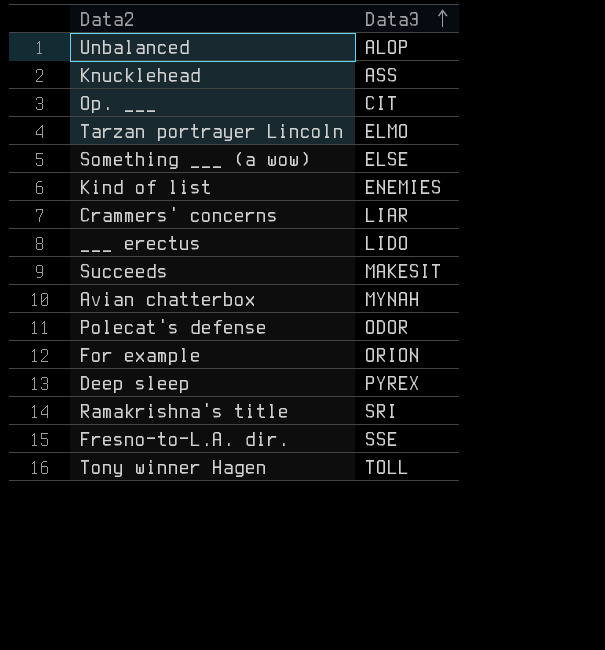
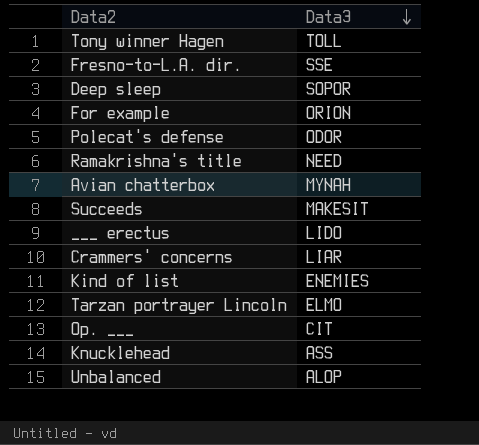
row order: Data3 ascending -> Data3 descending
row Something ___ (a wow): ELSE -> none
Deep sleep | Data3: PYREX -> SOPOR
Ramakrishna's title | Data3: SRI -> NEED

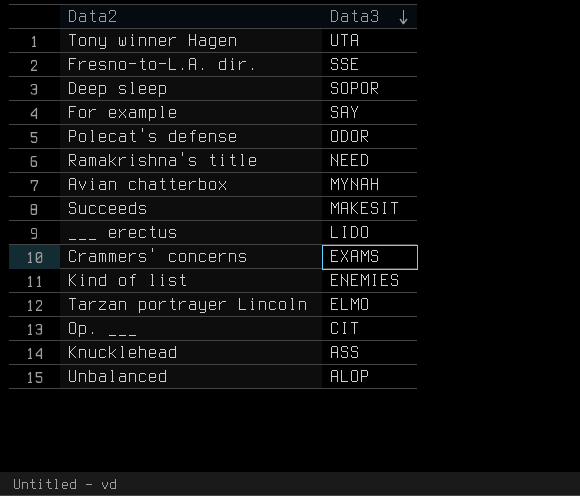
Tony winner Hagen | Data3: TOLL -> UTA
For example | Data3: ORION -> SAY
Crammers' concerns | Data3: LIAR -> EXAMS

